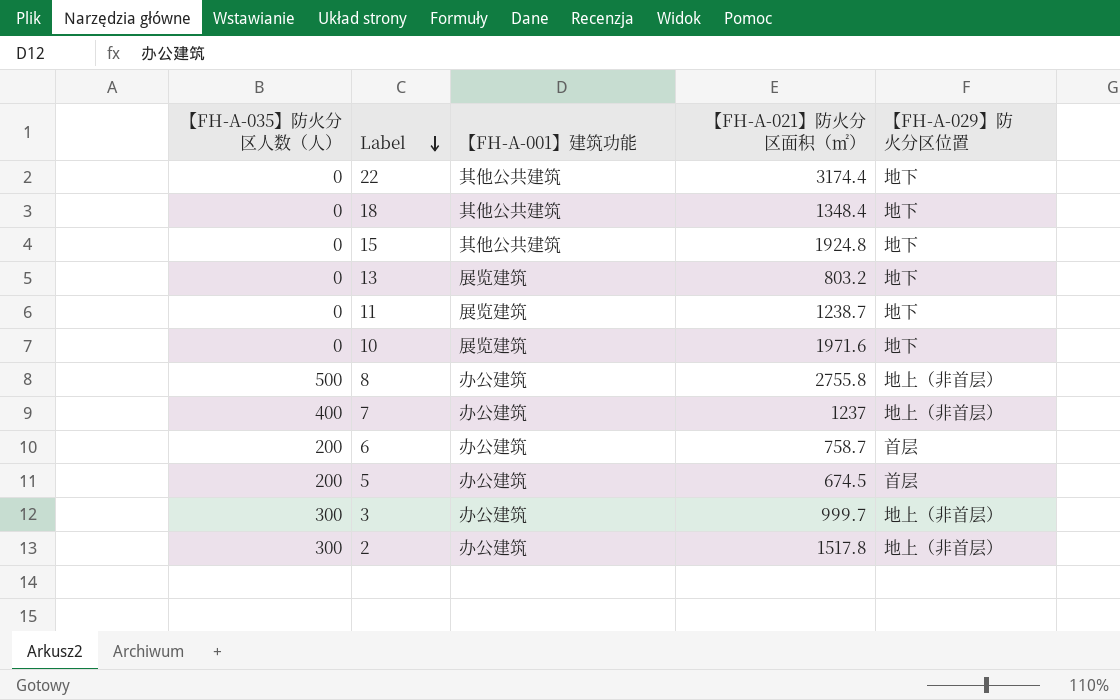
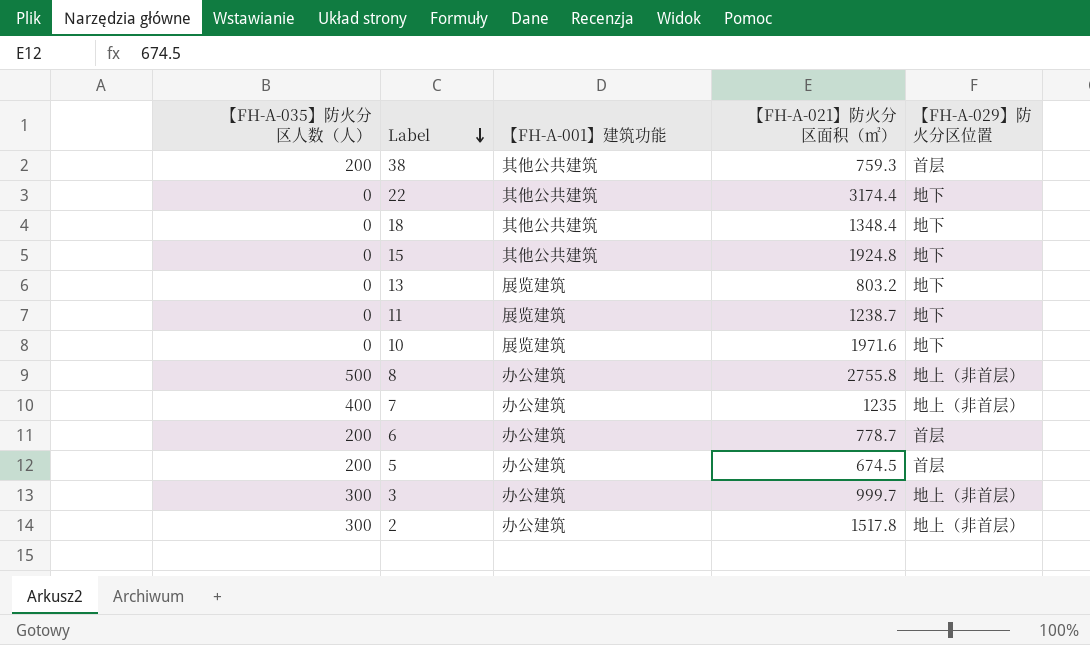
row 38: none -> 200 | 其他公共建筑 | 759.3 | 首层
7 | 【FH-A-021】防火分区面积（㎡）: 1237 -> 1235
6 | 【FH-A-021】防火分区面积（㎡）: 758.7 -> 778.7

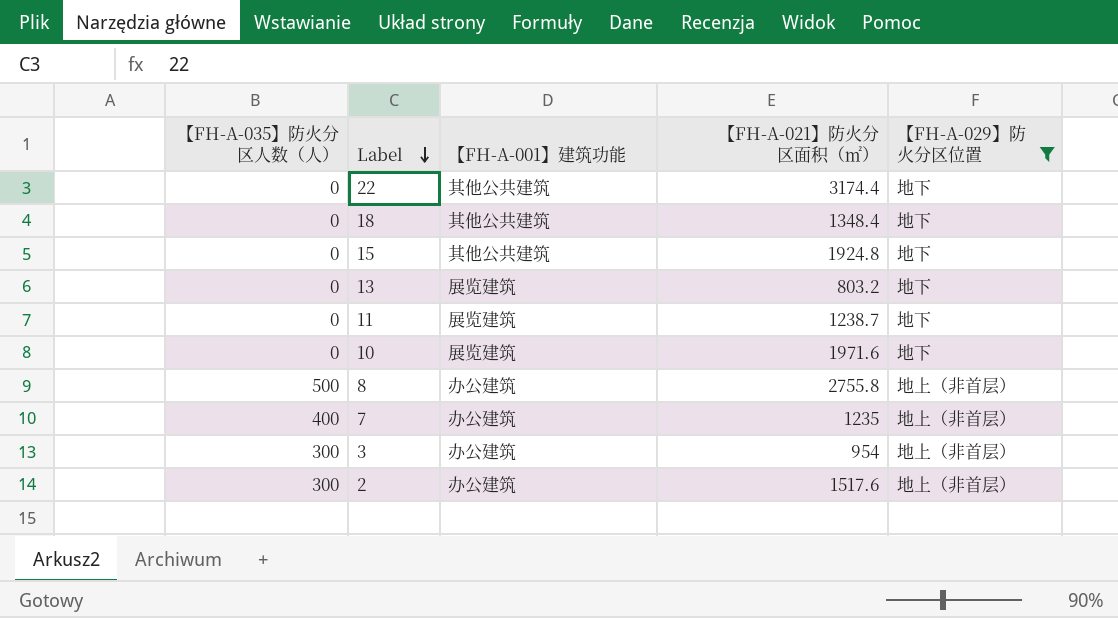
filter: none -> 【FH-A-029】防火分区位置 != 首层
3 | 【FH-A-021】防火分区面积（㎡）: 999.7 -> 954
2 | 【FH-A-021】防火分区面积（㎡）: 1517.8 -> 1517.6

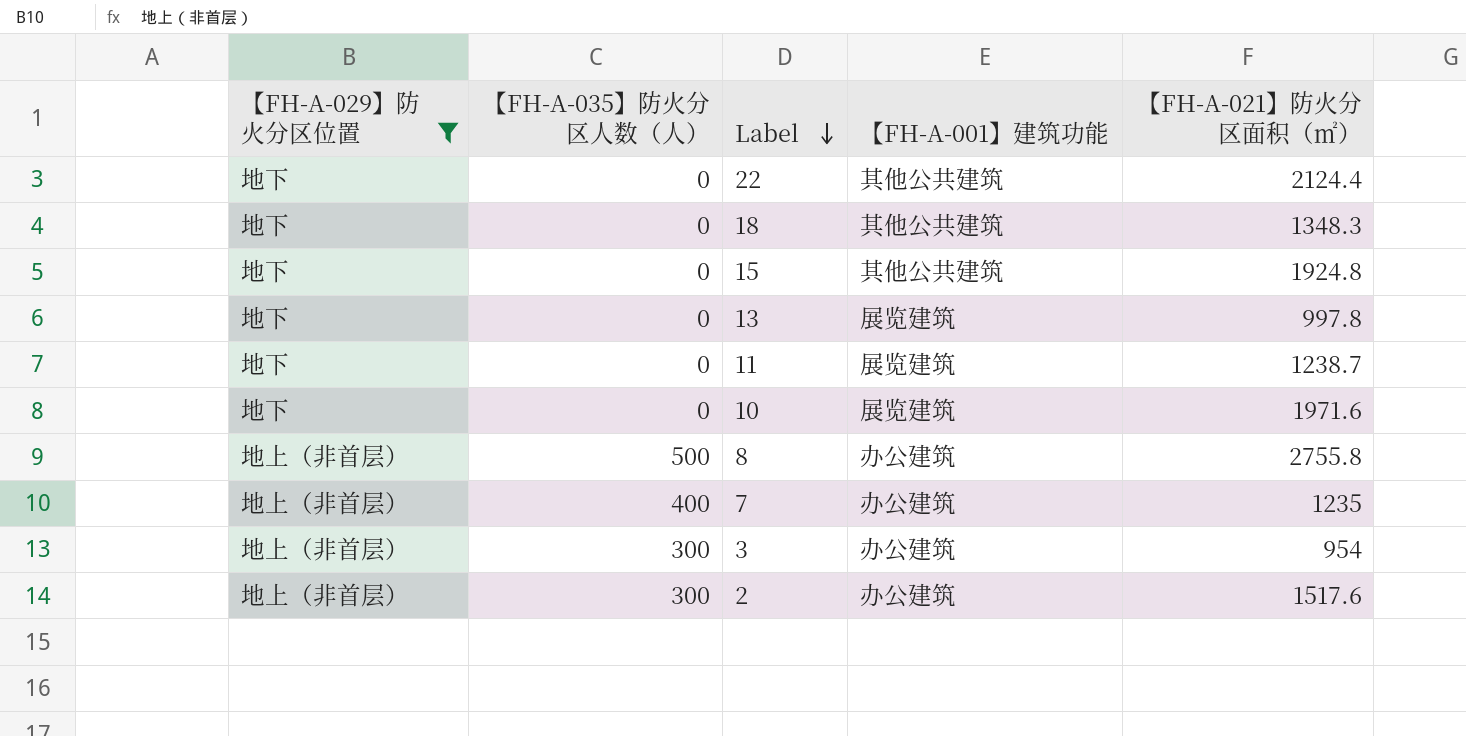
column 【FH-A-029】防火分区位置 | position: 5 -> 1
22 | 【FH-A-021】防火分区面积（㎡）: 3174.4 -> 2124.4
18 | 【FH-A-021】防火分区面积（㎡）: 1348.4 -> 1348.3
13 | 【FH-A-021】防火分区面积（㎡）: 803.2 -> 997.8

